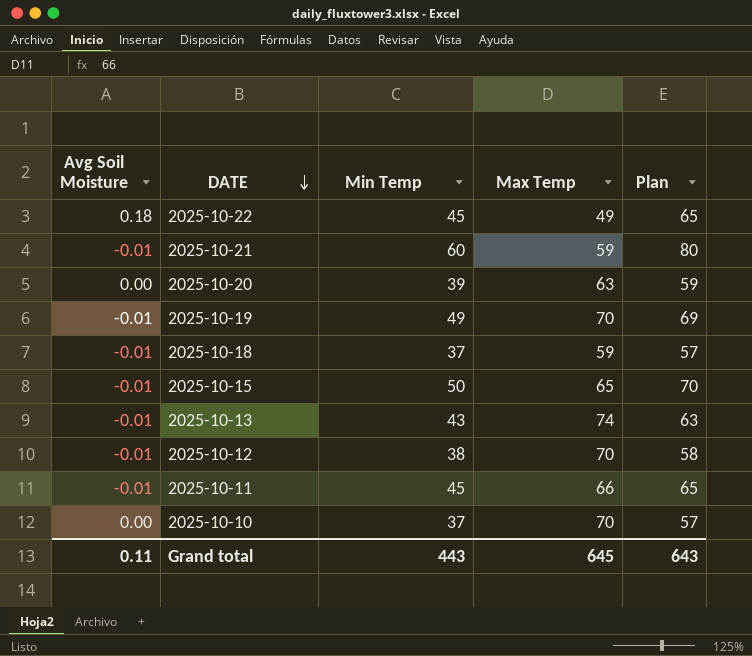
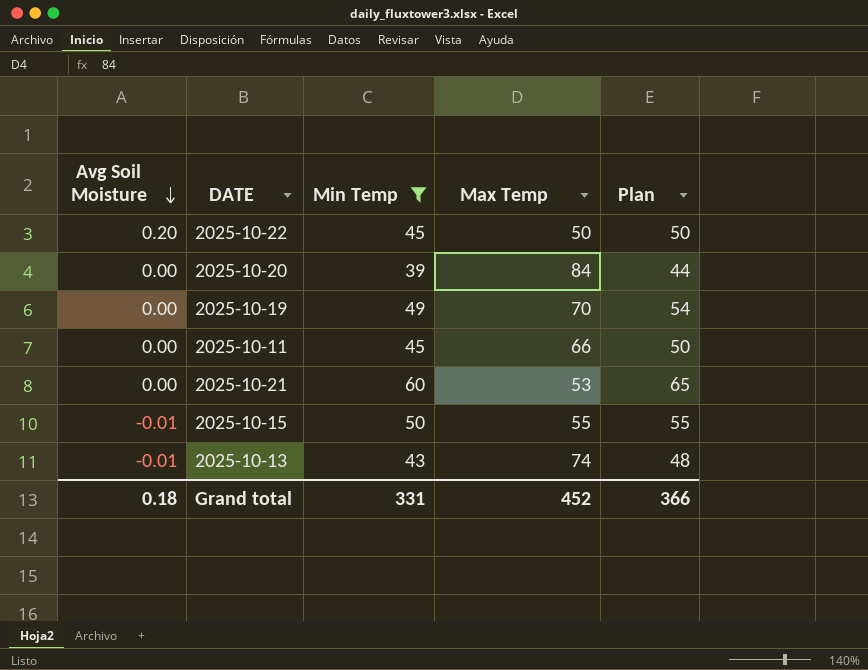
filter: none -> Min Temp >= 39
row order: DATE descending -> Avg Soil Moisture descending
column Plan | formula: [Min Temp] + 20 -> [Min Temp] + 5
2025-10-22 | Avg Soil Moisture: 0.18 -> 0.20
2025-10-22 | Max Temp: 49 -> 50
2025-10-20 | Max Temp: 63 -> 84
2025-10-19 | Avg Soil Moisture: -0.01 -> 0.00
2025-10-11 | Avg Soil Moisture: -0.01 -> 0.00
2025-10-21 | Avg Soil Moisture: -0.01 -> 0.00
2025-10-21 | Max Temp: 59 -> 53
2025-10-15 | Max Temp: 65 -> 55
Grand total | Avg Soil Moisture: 0.11 -> 0.18
Grand total | Min Temp: 443 -> 331
Grand total | Max Temp: 645 -> 452
Grand total | Plan: 643 -> 366

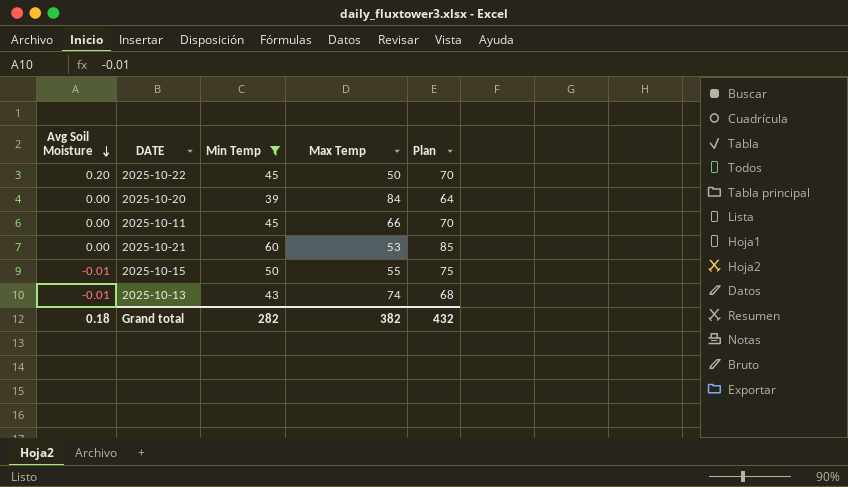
column Plan | formula: [Min Temp] + 5 -> [Min Temp] + 25
row 2025-10-19: 0.00 | 49 | 70 | 54 -> none
Grand total | Min Temp: 331 -> 282
Grand total | Max Temp: 452 -> 382
Grand total | Plan: 366 -> 432

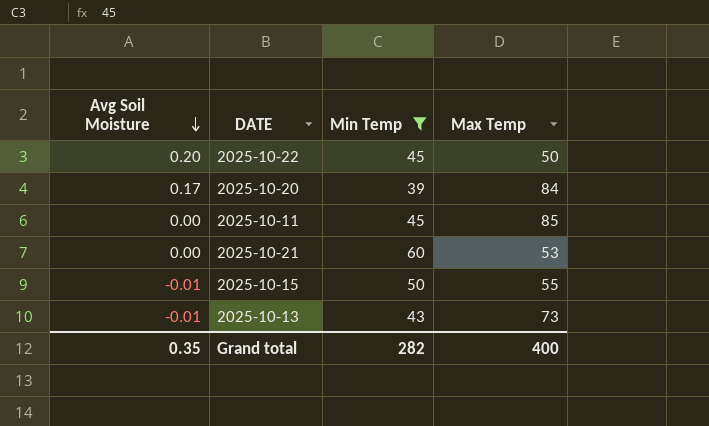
column Plan | formula: [Min Temp] + 25 -> none
2025-10-20 | Avg Soil Moisture: 0.00 -> 0.17
2025-10-11 | Max Temp: 66 -> 85
2025-10-13 | Max Temp: 74 -> 73
Grand total | Avg Soil Moisture: 0.18 -> 0.35
Grand total | Max Temp: 382 -> 400

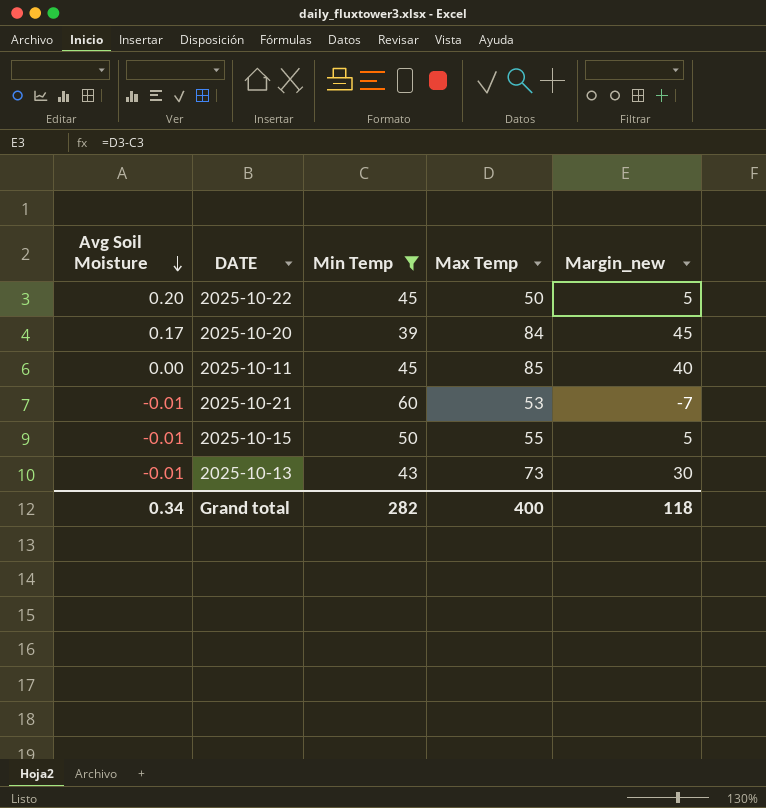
column Margin_new | formula: none -> [Max Temp] - [Min Temp]
2025-10-21 | Avg Soil Moisture: 0.00 -> -0.01
Grand total | Avg Soil Moisture: 0.35 -> 0.34

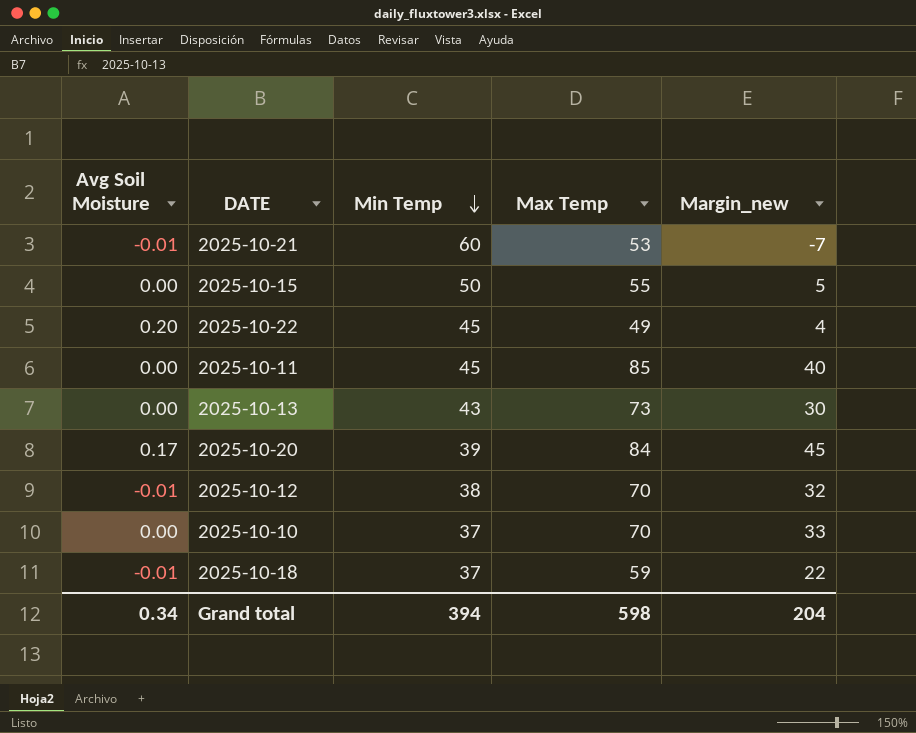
filter: Min Temp >= 39 -> none
row order: Avg Soil Moisture descending -> Min Temp descending
2025-10-15 | Avg Soil Moisture: -0.01 -> 0.00
2025-10-22 | Max Temp: 50 -> 49
2025-10-22 | Margin_new: 5 -> 4
2025-10-13 | Avg Soil Moisture: -0.01 -> 0.00
Grand total | Min Temp: 282 -> 394
Grand total | Max Temp: 400 -> 598
Grand total | Margin_new: 118 -> 204

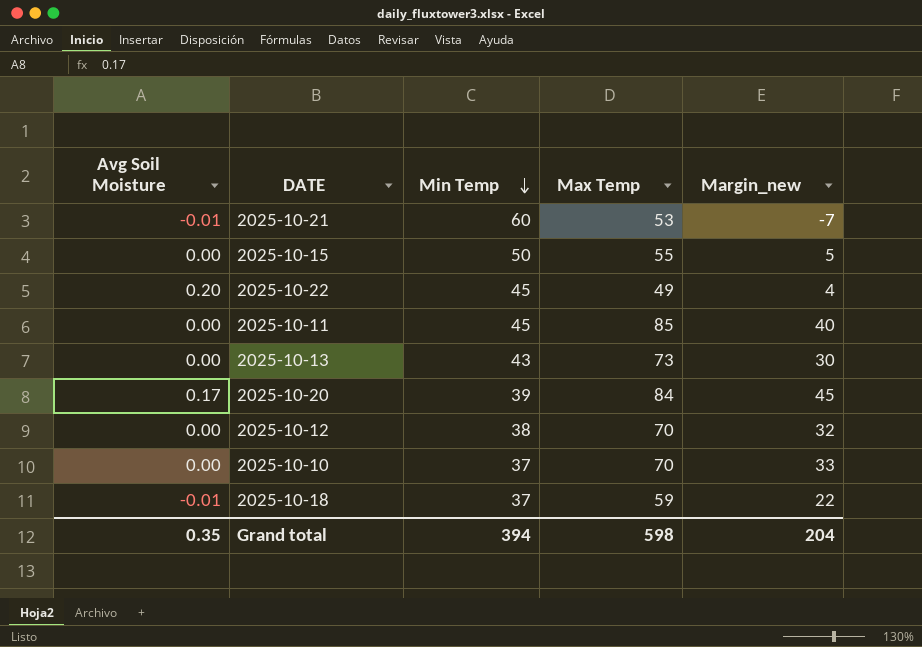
2025-10-12 | Avg Soil Moisture: -0.01 -> 0.00
Grand total | Avg Soil Moisture: 0.34 -> 0.35

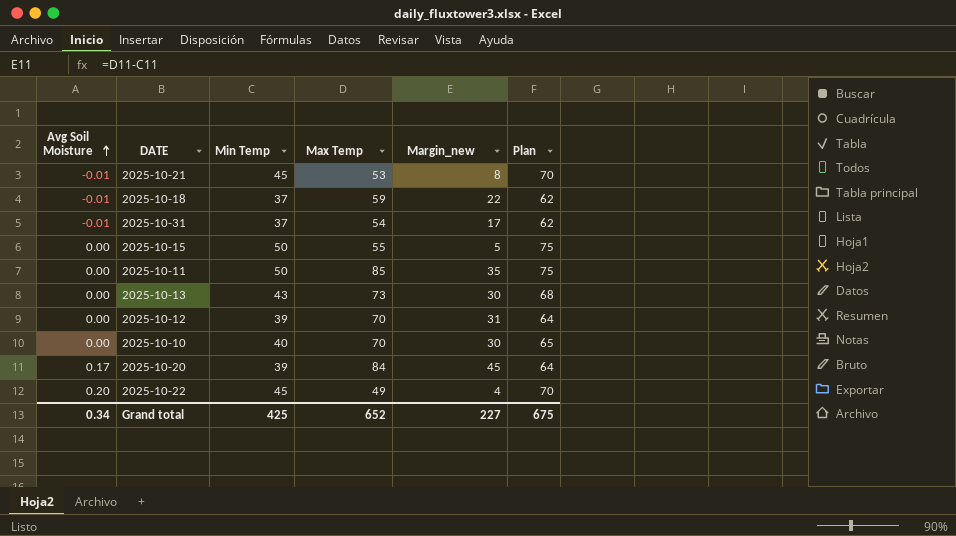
row order: Min Temp descending -> Avg Soil Moisture ascending
column Plan | formula: none -> [Min Temp] + 25
2025-10-21 | Min Temp: 60 -> 45
2025-10-21 | Margin_new: -7 -> 8
row 2025-10-31: none -> -0.01 | 37 | 54 | 17 | 62
2025-10-11 | Min Temp: 45 -> 50
2025-10-11 | Margin_new: 40 -> 35
2025-10-12 | Min Temp: 38 -> 39
2025-10-12 | Margin_new: 32 -> 31
2025-10-10 | Min Temp: 37 -> 40
2025-10-10 | Margin_new: 33 -> 30
Grand total | Avg Soil Moisture: 0.35 -> 0.34
Grand total | Min Temp: 394 -> 425
Grand total | Max Temp: 598 -> 652
Grand total | Margin_new: 204 -> 227

